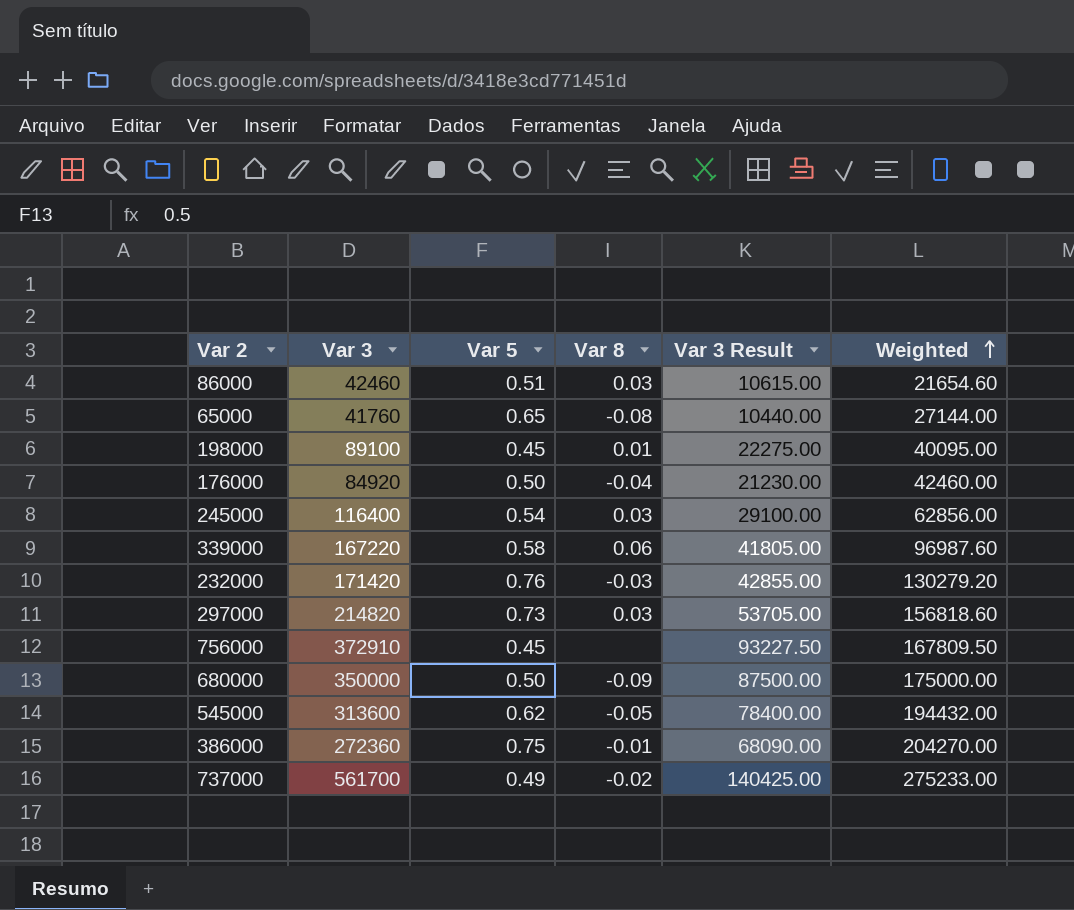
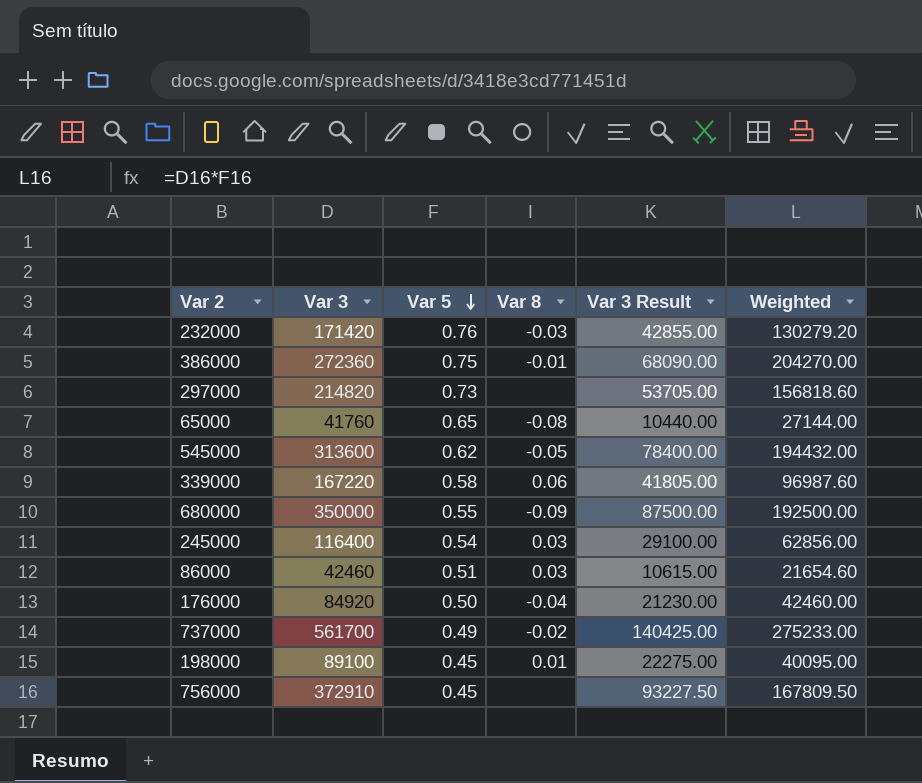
row order: Weighted ascending -> Var 5 descending
297000 | Var 8: 0.03 -> none
680000 | Var 5: 0.50 -> 0.55
680000 | Weighted: 175000.00 -> 192500.00

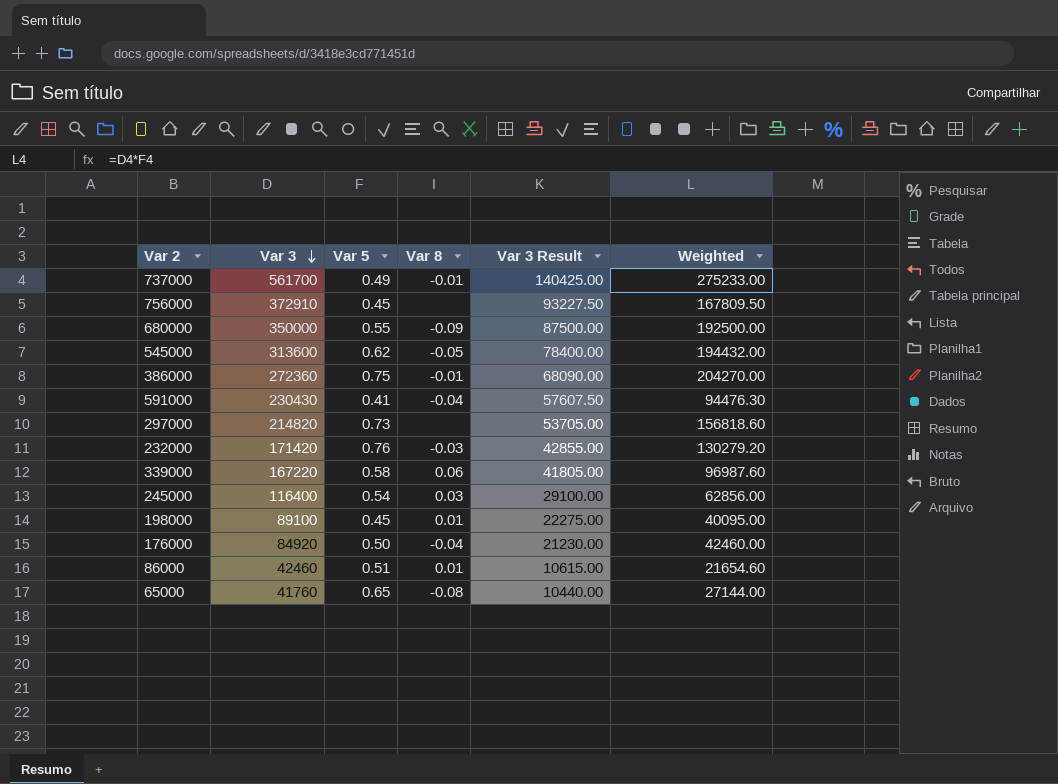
row order: Var 5 descending -> Var 3 descending
737000 | Var 8: -0.02 -> -0.01
row 591000: none -> 230430 | 0.41 | -0.04 | 57607.50 | 94476.30
86000 | Var 8: 0.03 -> 0.01

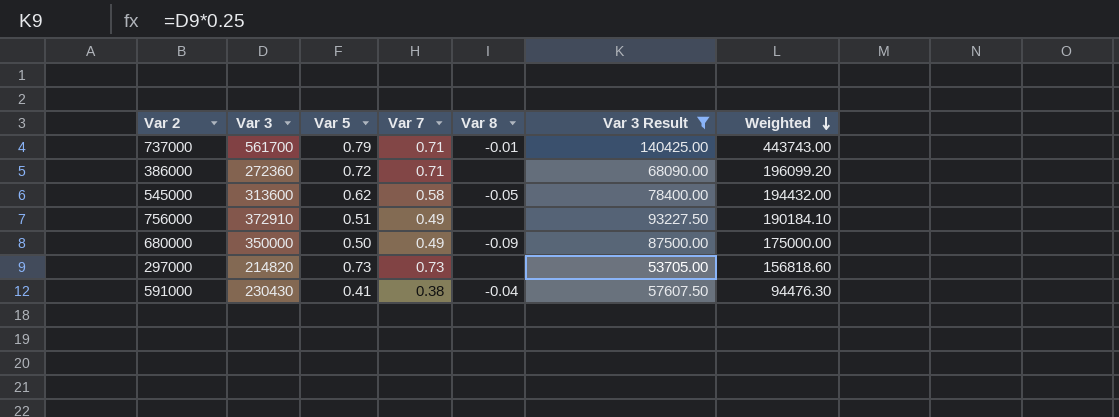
filter: none -> Var 3 Result >= 53705.00
row order: Var 3 descending -> Weighted descending
column Var 7 | position: none -> 4
737000 | Var 5: 0.49 -> 0.79
737000 | Weighted: 275233.00 -> 443743.00
386000 | Var 5: 0.75 -> 0.72
386000 | Var 8: -0.01 -> none
386000 | Weighted: 204270.00 -> 196099.20
756000 | Var 5: 0.45 -> 0.51
756000 | Weighted: 167809.50 -> 190184.10
680000 | Var 5: 0.55 -> 0.50
680000 | Weighted: 192500.00 -> 175000.00

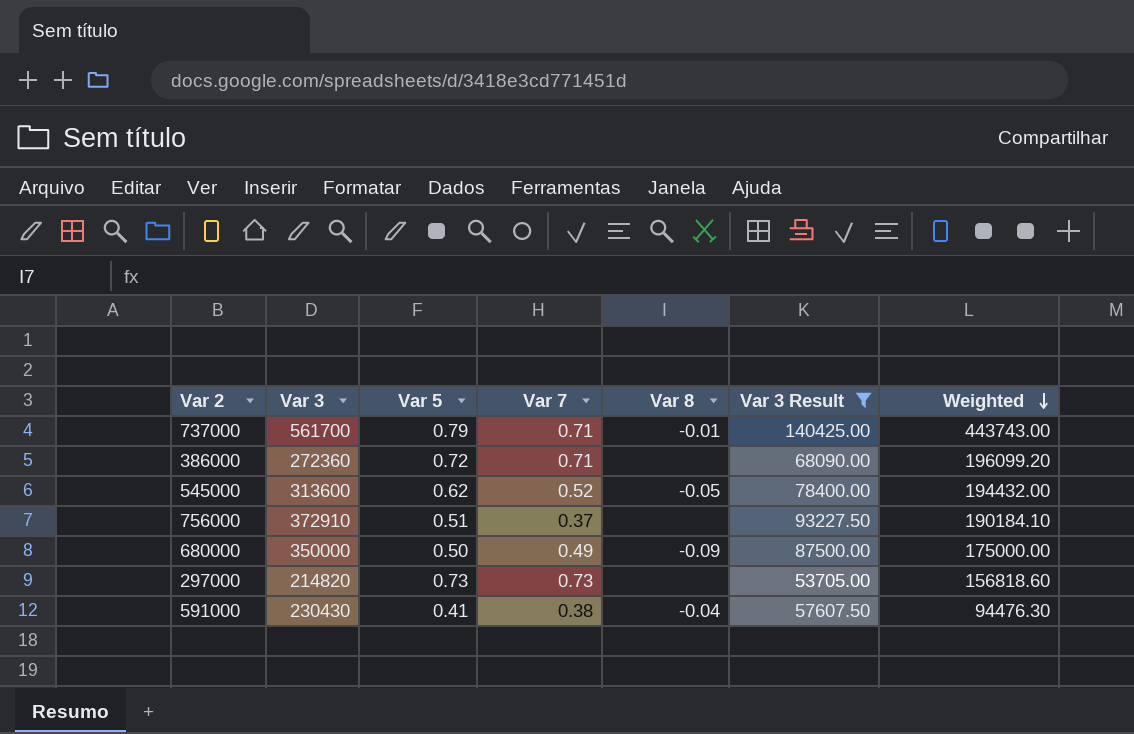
545000 | Var 7: 0.58 -> 0.52
756000 | Var 7: 0.49 -> 0.37

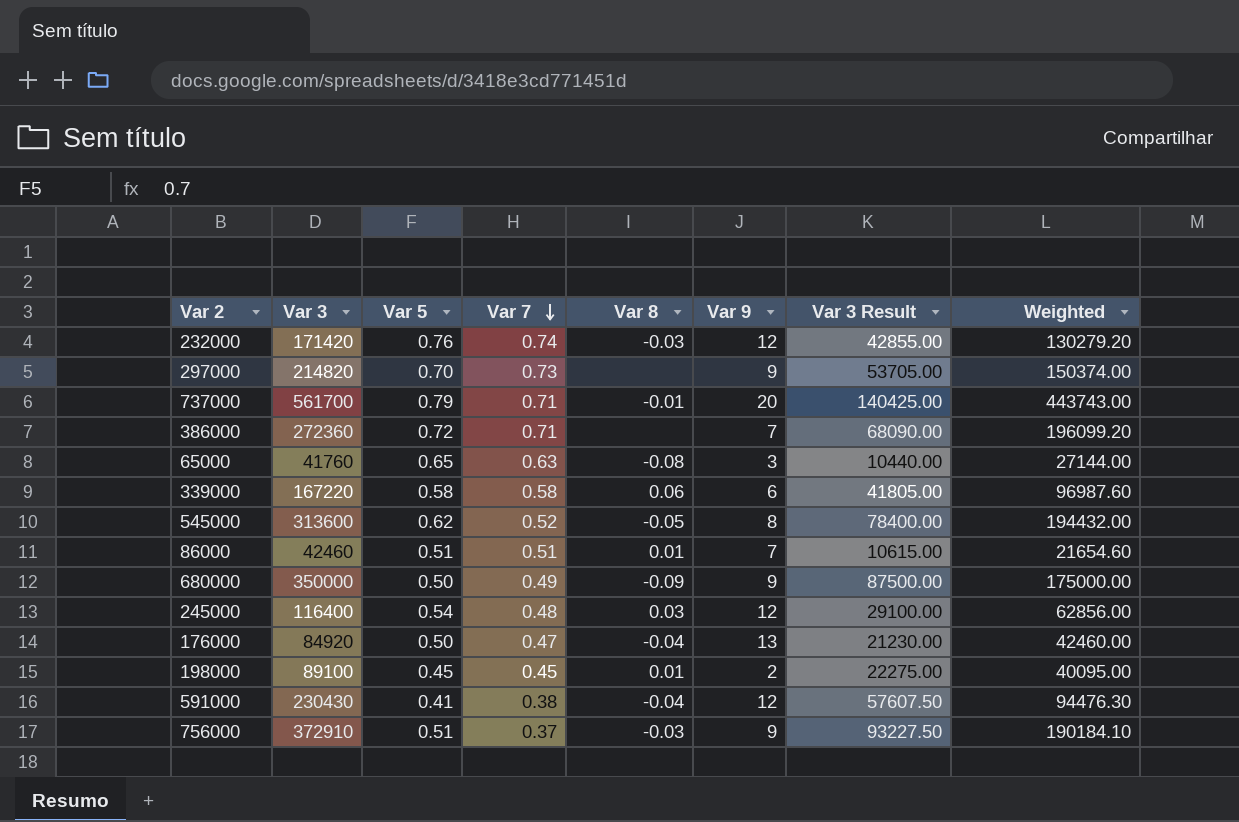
filter: Var 3 Result >= 53705.00 -> none
row order: Weighted descending -> Var 7 descending
column Var 9 | position: none -> 6
297000 | Var 5: 0.73 -> 0.70
297000 | Weighted: 156818.60 -> 150374.00
756000 | Var 8: none -> -0.03

